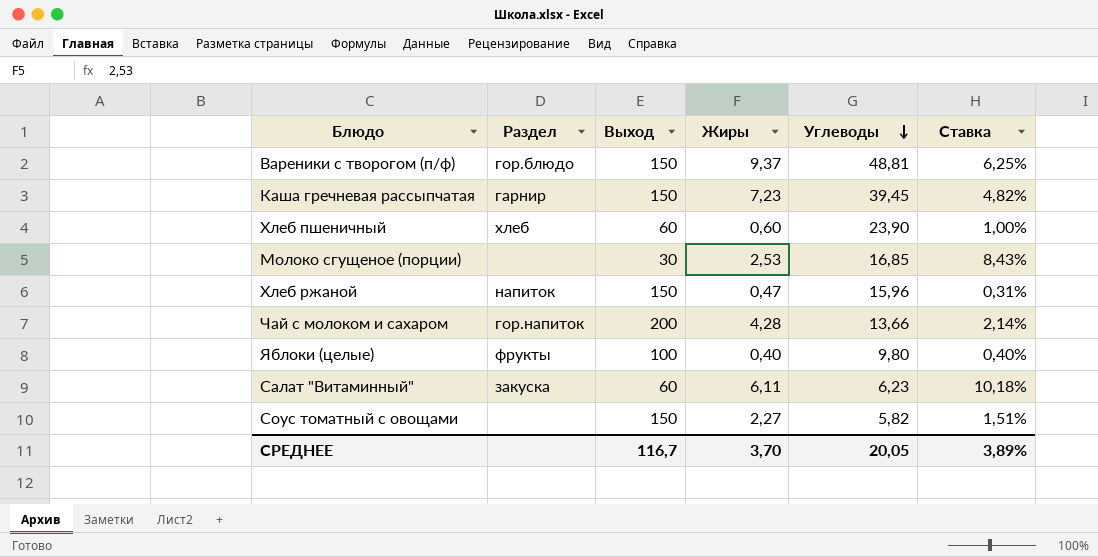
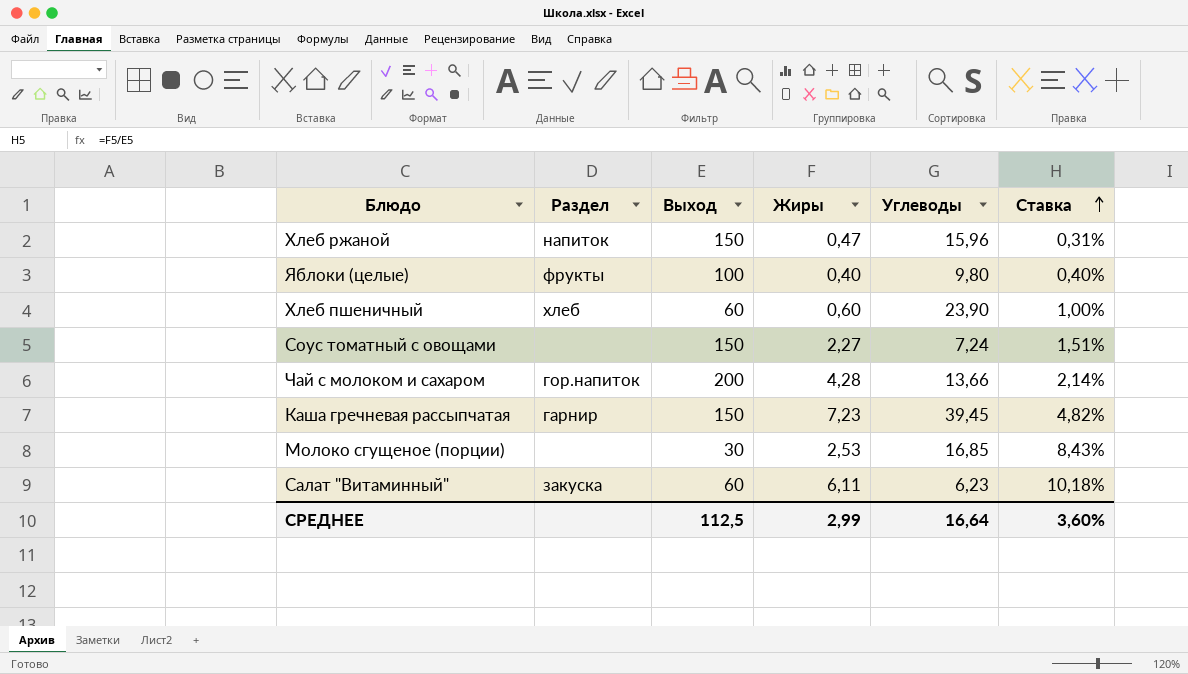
row order: Углеводы descending -> Ставка ascending
row Вареники с творогом (п/ф): гор.блюдо | 150 | 9,37 | 48,81 | 6,25% -> none
Соус томатный с овощами | Углеводы: 5,82 -> 7,24
СРЕДНЕЕ | Выход: 116,7 -> 112,5
СРЕДНЕЕ | Жиры: 3,70 -> 2,99
СРЕДНЕЕ | Углеводы: 20,05 -> 16,64
СРЕДНЕЕ | Ставка: 3,89% -> 3,60%

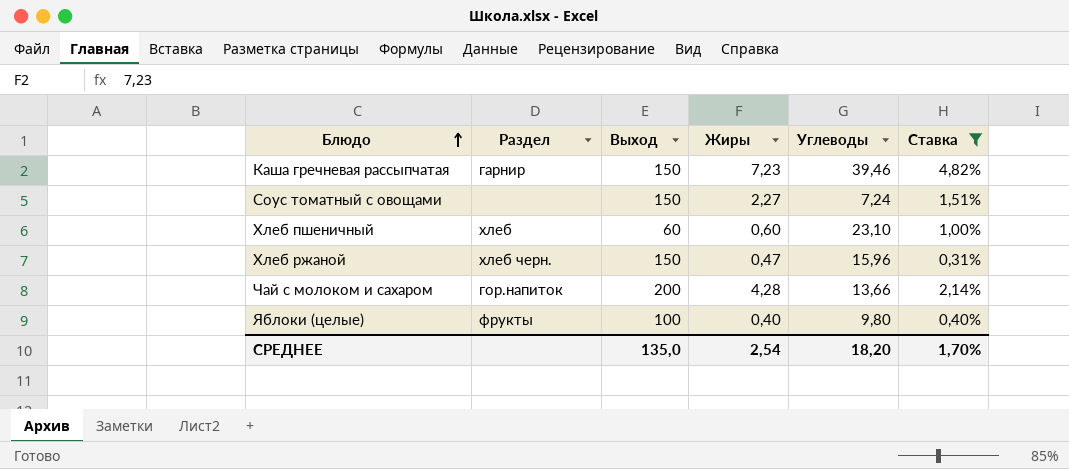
filter: none -> Ставка <= 4,82%
row order: Ставка ascending -> Блюдо ascending
Каша гречневая рассыпчатая | Углеводы: 39,45 -> 39,46
Хлеб пшеничный | Углеводы: 23,90 -> 23,10
Хлеб ржаной | Раздел: напиток -> хлеб черн.
СРЕДНЕЕ | Выход: 112,5 -> 135,0
СРЕДНЕЕ | Жиры: 2,99 -> 2,54
СРЕДНЕЕ | Углеводы: 16,64 -> 18,20
СРЕДНЕЕ | Ставка: 3,60% -> 1,70%

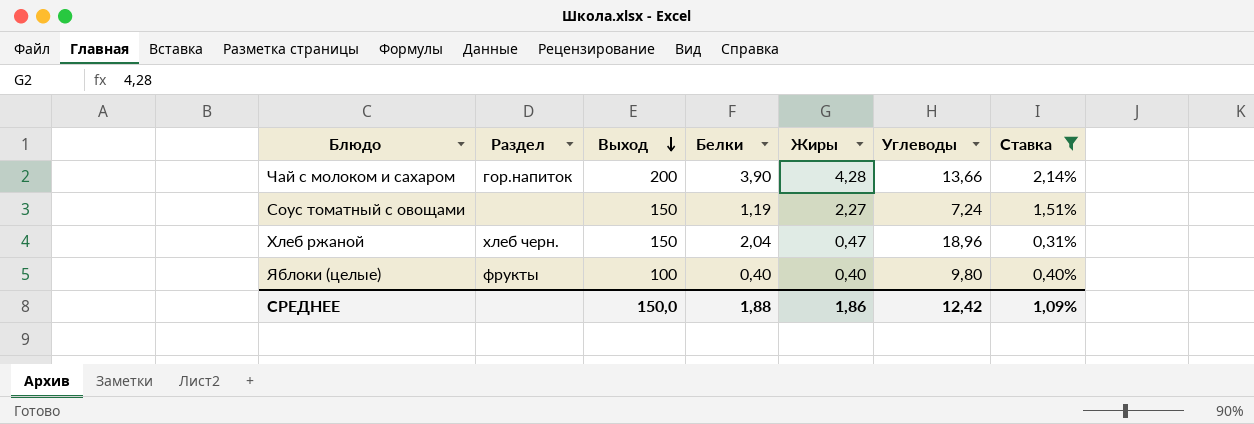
row order: Блюдо ascending -> Выход descending
column Белки | position: none -> 4
row Каша гречневая рассыпчатая: гарнир | 150 | 7,23 | 39,46 | 4,82% -> none
row Хлеб пшеничный: хлеб | 60 | 0,60 | 23,10 | 1,00% -> none
Хлеб ржаной | Углеводы: 15,96 -> 18,96
СРЕДНЕЕ | Выход: 135,0 -> 150,0
СРЕДНЕЕ | Жиры: 2,54 -> 1,86
СРЕДНЕЕ | Углеводы: 18,20 -> 12,42
СРЕДНЕЕ | Ставка: 1,70% -> 1,09%

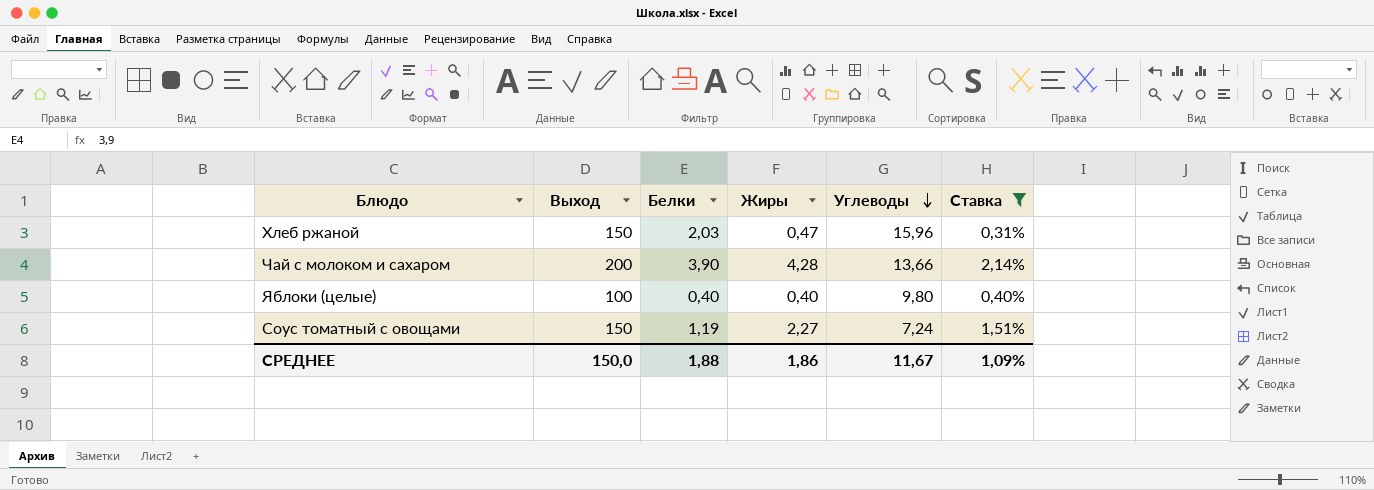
row order: Выход descending -> Углеводы descending
column Раздел | position: 2 -> none
Хлеб ржаной | Белки: 2,04 -> 2,03
Хлеб ржаной | Углеводы: 18,96 -> 15,96
СРЕДНЕЕ | Углеводы: 12,42 -> 11,67

